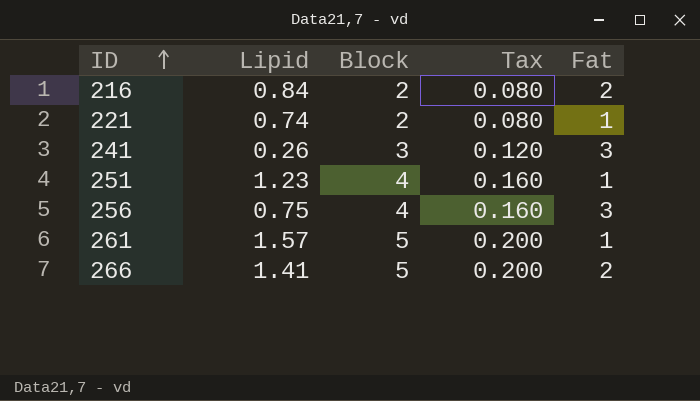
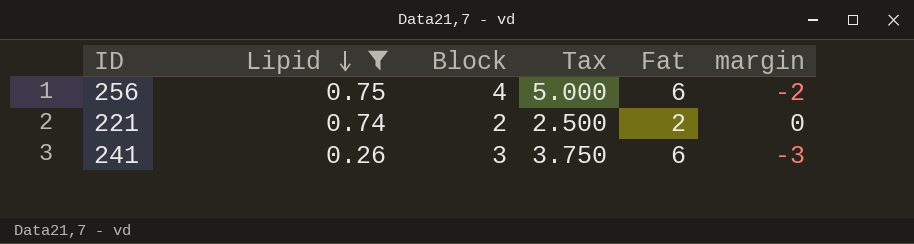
filter: none -> Lipid <= 0.75
row order: ID ascending -> Lipid descending
column Tax | formula: [Block] * 0.04 -> [Block] * 1.25
column margin | formula: none -> [Block] - [Fat]
256 | Fat: 3 -> 6
221 | Fat: 1 -> 2
241 | Fat: 3 -> 6

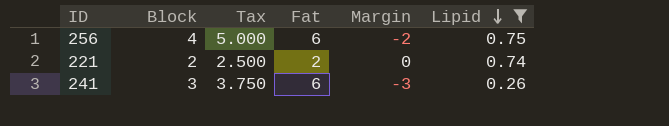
column name: margin -> Margin
column Lipid | position: 2 -> 6

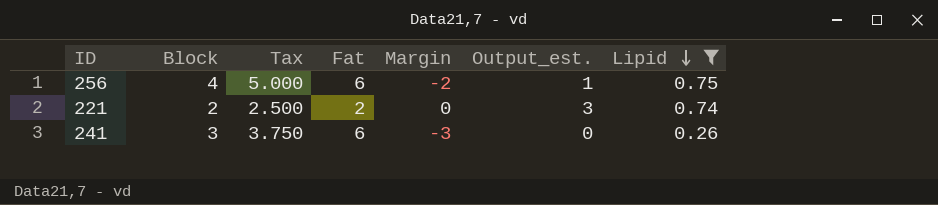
column Output_est. | formula: none -> [Margin] + 3

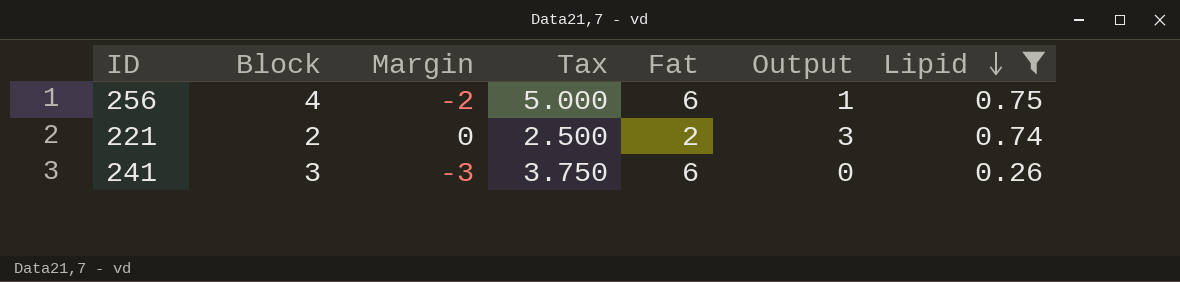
column Margin | position: 5 -> 3
column name: Output_est. -> Output

